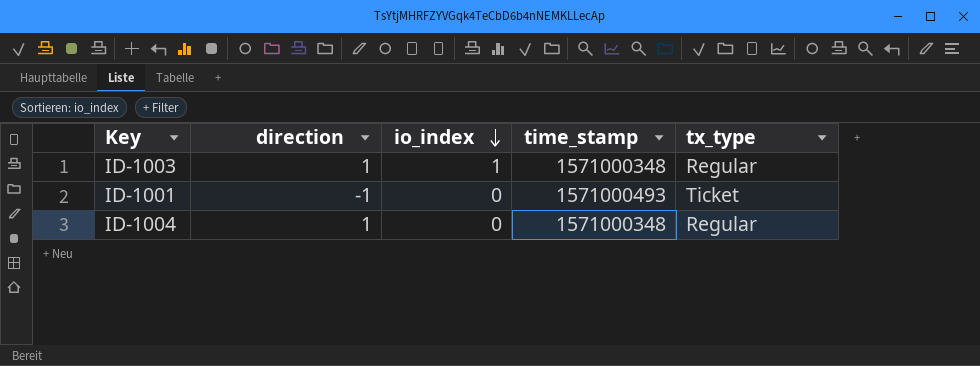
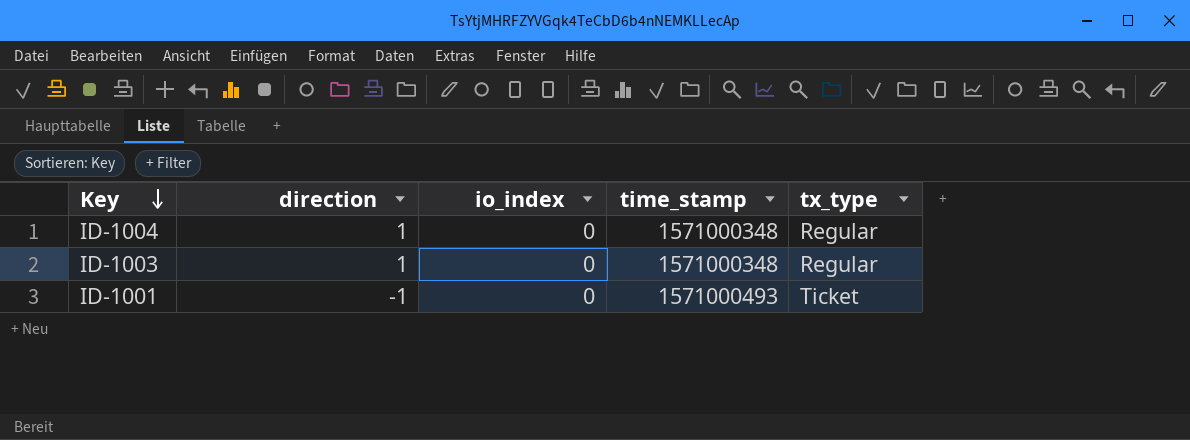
row order: io_index descending -> Key descending
ID-1003 | io_index: 1 -> 0

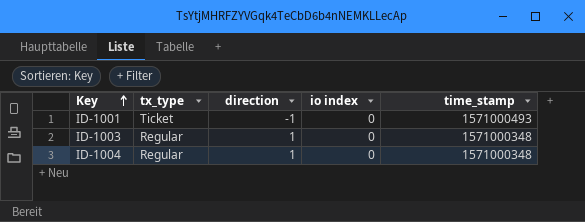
row order: Key descending -> Key ascending
column tx_type | position: 5 -> 2
column name: io_index -> io index

